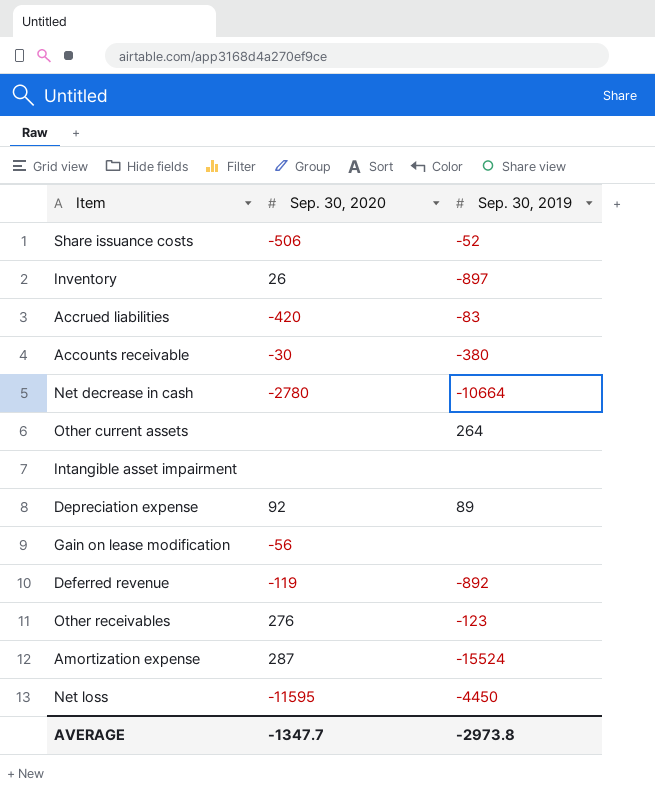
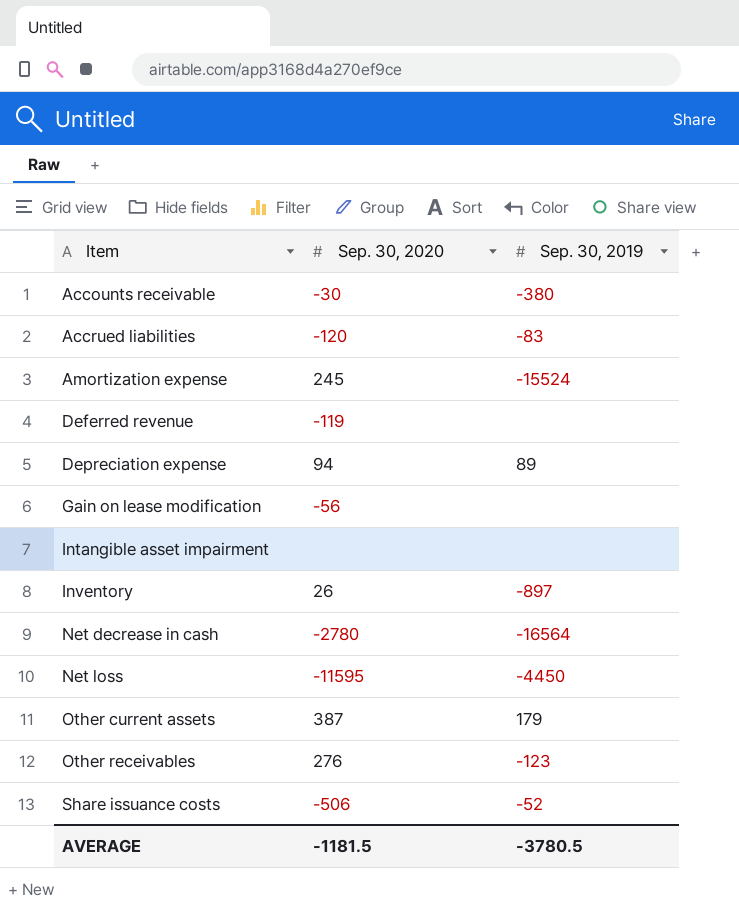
row order: none -> Item ascending
Accrued liabilities | Sep. 30, 2020: -420 -> -120
Amortization expense | Sep. 30, 2020: 287 -> 245
Deferred revenue | Sep. 30, 2019: -892 -> none
Depreciation expense | Sep. 30, 2020: 92 -> 94
Net decrease in cash | Sep. 30, 2019: -10664 -> -16564
Other current assets | Sep. 30, 2020: none -> 387
Other current assets | Sep. 30, 2019: 264 -> 179
AVERAGE | Sep. 30, 2020: -1347.7 -> -1181.5
AVERAGE | Sep. 30, 2019: -2973.8 -> -3780.5

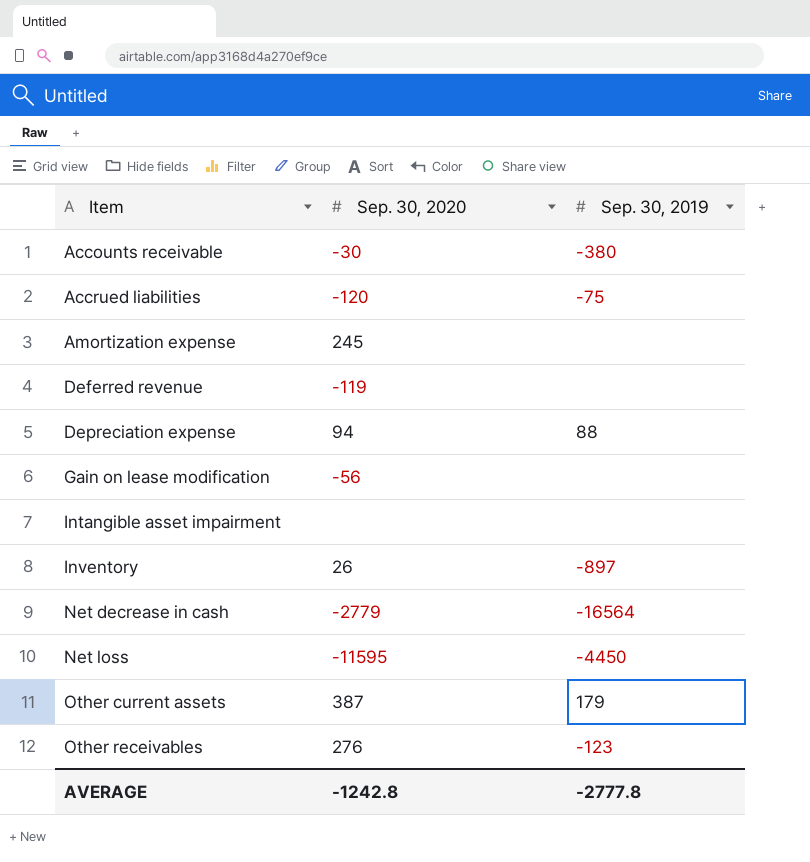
row Share issuance costs: -506 | -52 -> none
Accrued liabilities | Sep. 30, 2019: -83 -> -75
Amortization expense | Sep. 30, 2019: -15524 -> none
Depreciation expense | Sep. 30, 2019: 89 -> 88
Net decrease in cash | Sep. 30, 2020: -2780 -> -2779
AVERAGE | Sep. 30, 2020: -1181.5 -> -1242.8
AVERAGE | Sep. 30, 2019: -3780.5 -> -2777.8

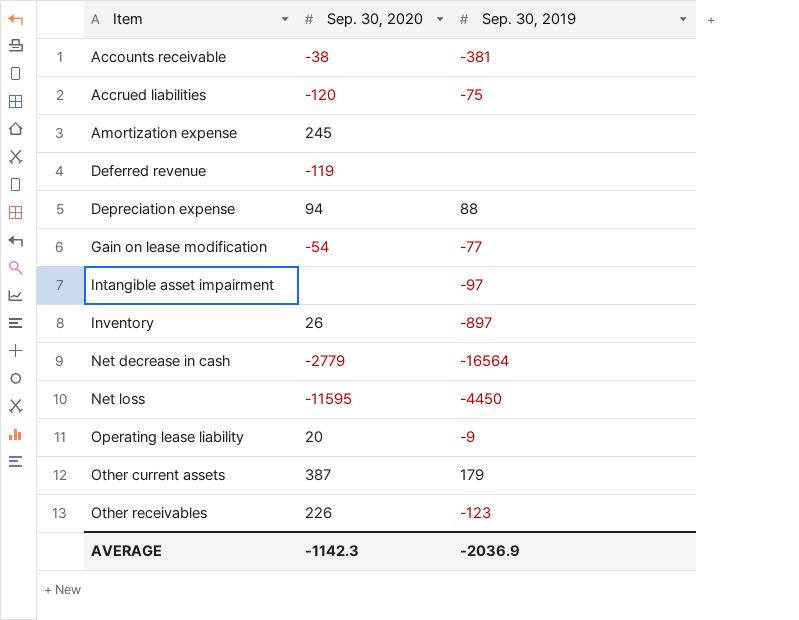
Accounts receivable | Sep. 30, 2020: -30 -> -38
Accounts receivable | Sep. 30, 2019: -380 -> -381
Gain on lease modification | Sep. 30, 2020: -56 -> -54
Gain on lease modification | Sep. 30, 2019: none -> -77
Intangible asset impairment | Sep. 30, 2019: none -> -97
row Operating lease liability: none -> 20 | -9
Other receivables | Sep. 30, 2020: 276 -> 226
AVERAGE | Sep. 30, 2020: -1242.8 -> -1142.3
AVERAGE | Sep. 30, 2019: -2777.8 -> -2036.9

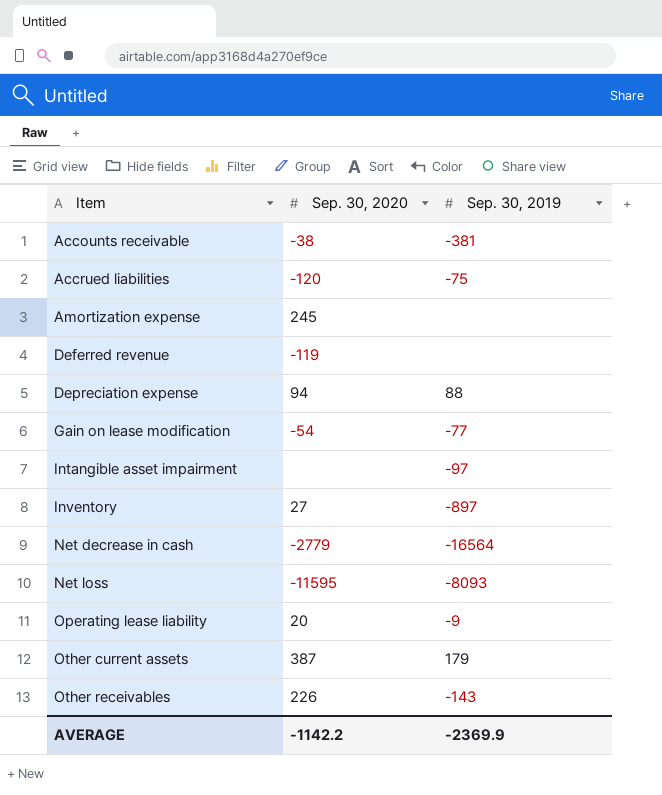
Inventory | Sep. 30, 2020: 26 -> 27
Net loss | Sep. 30, 2019: -4450 -> -8093
Other receivables | Sep. 30, 2019: -123 -> -143
AVERAGE | Sep. 30, 2020: -1142.3 -> -1142.2
AVERAGE | Sep. 30, 2019: -2036.9 -> -2369.9

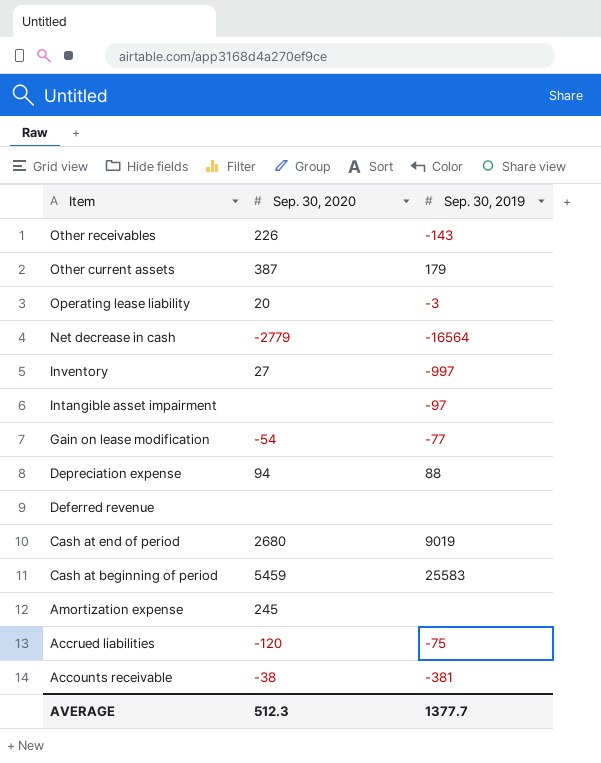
row order: Item ascending -> Item descending
row Net loss: -11595 | -8093 -> none
Operating lease liability | Sep. 30, 2019: -9 -> -3
Inventory | Sep. 30, 2019: -897 -> -997
Deferred revenue | Sep. 30, 2020: -119 -> none
row Cash at end of period: none -> 2680 | 9019
row Cash at beginning of period: none -> 5459 | 25583
AVERAGE | Sep. 30, 2020: -1142.2 -> 512.3
AVERAGE | Sep. 30, 2019: -2369.9 -> 1377.7

